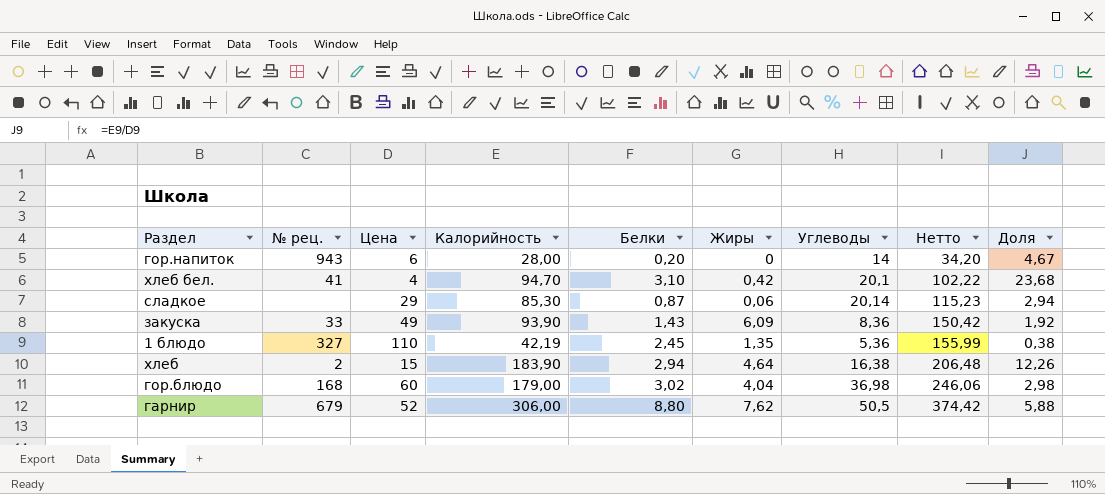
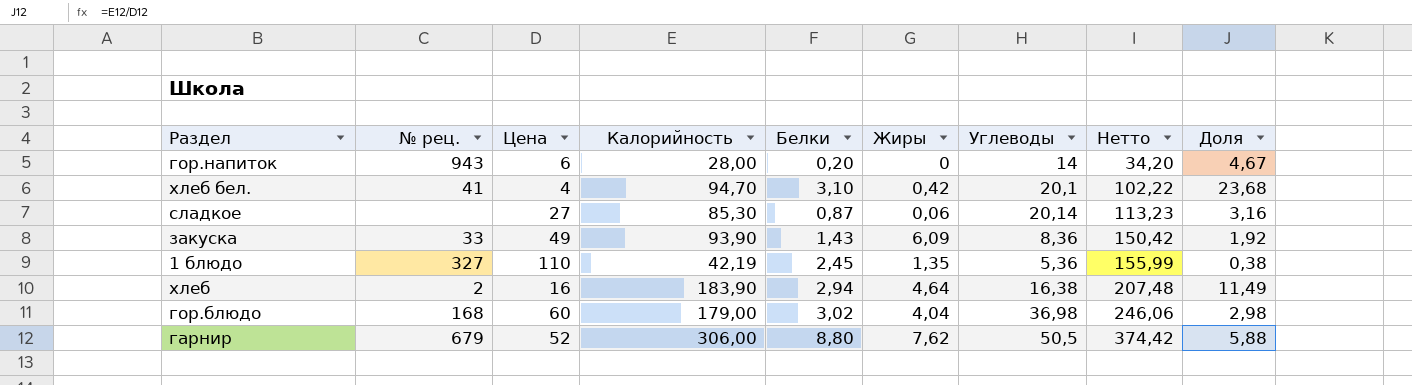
сладкое | Цена: 29 -> 27
сладкое | Нетто: 115,23 -> 113,23
сладкое | Доля: 2,94 -> 3,16
хлеб | Цена: 15 -> 16
хлеб | Нетто: 206,48 -> 207,48
хлеб | Доля: 12,26 -> 11,49

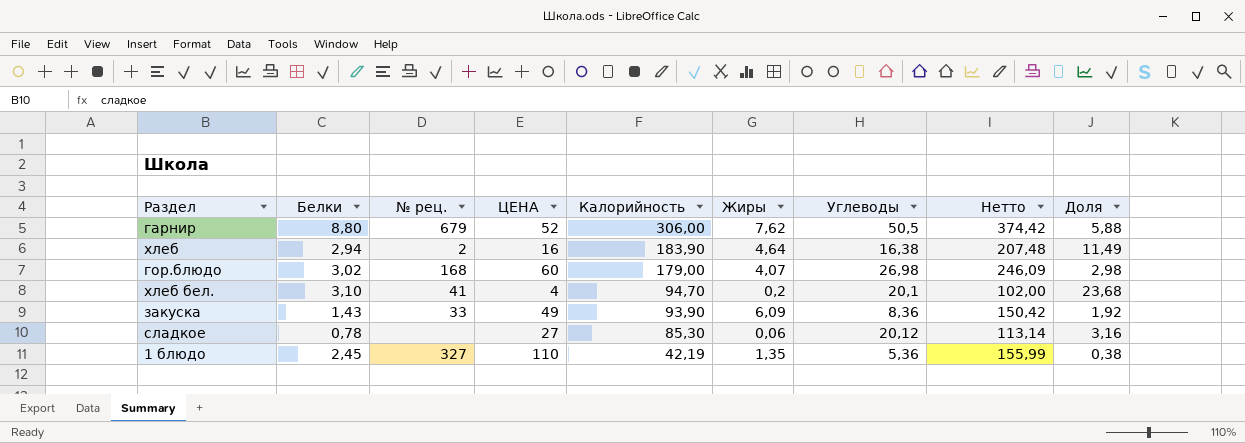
row order: Нетто ascending -> Калорийность descending
column Белки | position: 5 -> 2
column name: Цена -> ЦЕНА
row гор.напиток: 943 | 6 | 28,00 | 0,20 | 0 | 14 | 34,20 | 4,67 -> none
гор.блюдо | Жиры: 4,04 -> 4,07
гор.блюдо | Углеводы: 36,98 -> 26,98
гор.блюдо | Нетто: 246,06 -> 246,09
хлеб бел. | Жиры: 0,42 -> 0,2
хлеб бел. | Нетто: 102,22 -> 102,00
сладкое | Белки: 0,87 -> 0,78
сладкое | Углеводы: 20,14 -> 20,12
сладкое | Нетто: 113,23 -> 113,14

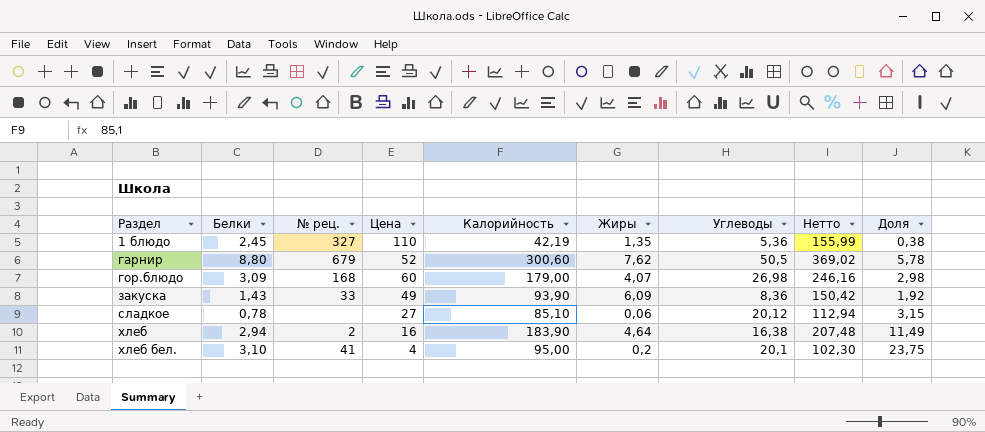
row order: Калорийность descending -> Раздел ascending
column name: ЦЕНА -> Цена
гарнир | Калорийность: 306,00 -> 300,60
гарнир | Нетто: 374,42 -> 369,02
гарнир | Доля: 5,88 -> 5,78
гор.блюдо | Белки: 3,02 -> 3,09
гор.блюдо | Нетто: 246,09 -> 246,16
сладкое | Калорийность: 85,30 -> 85,10
сладкое | Нетто: 113,14 -> 112,94
сладкое | Доля: 3,16 -> 3,15
хлеб бел. | Калорийность: 94,70 -> 95,00
хлеб бел. | Нетто: 102,00 -> 102,30
хлеб бел. | Доля: 23,68 -> 23,75

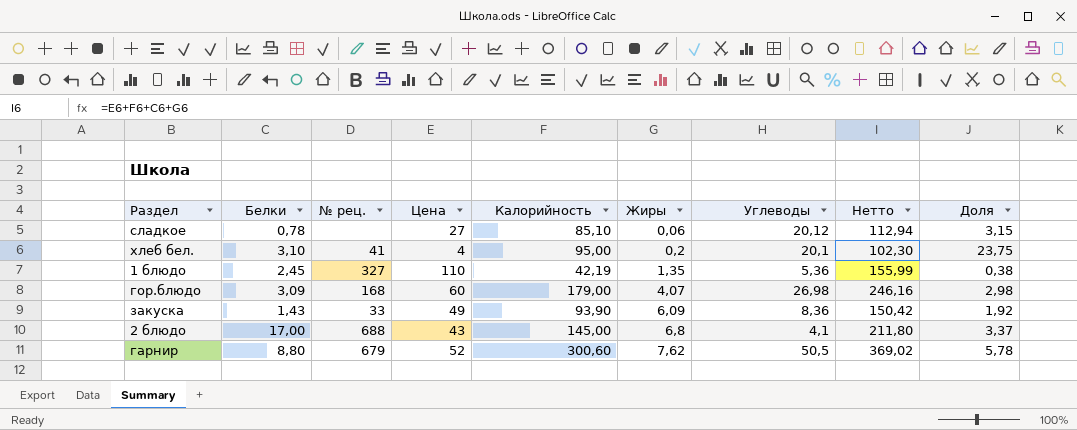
row order: Раздел ascending -> Жиры ascending
row хлеб: 2,94 | 2 | 16 | 183,90 | 4,64 | 16,38 | 207,48 | 11,49 -> none
row 2 блюдо: none -> 17,00 | 688 | 43 | 145,00 | 6,8 | 4,1 | 211,80 | 3,37

